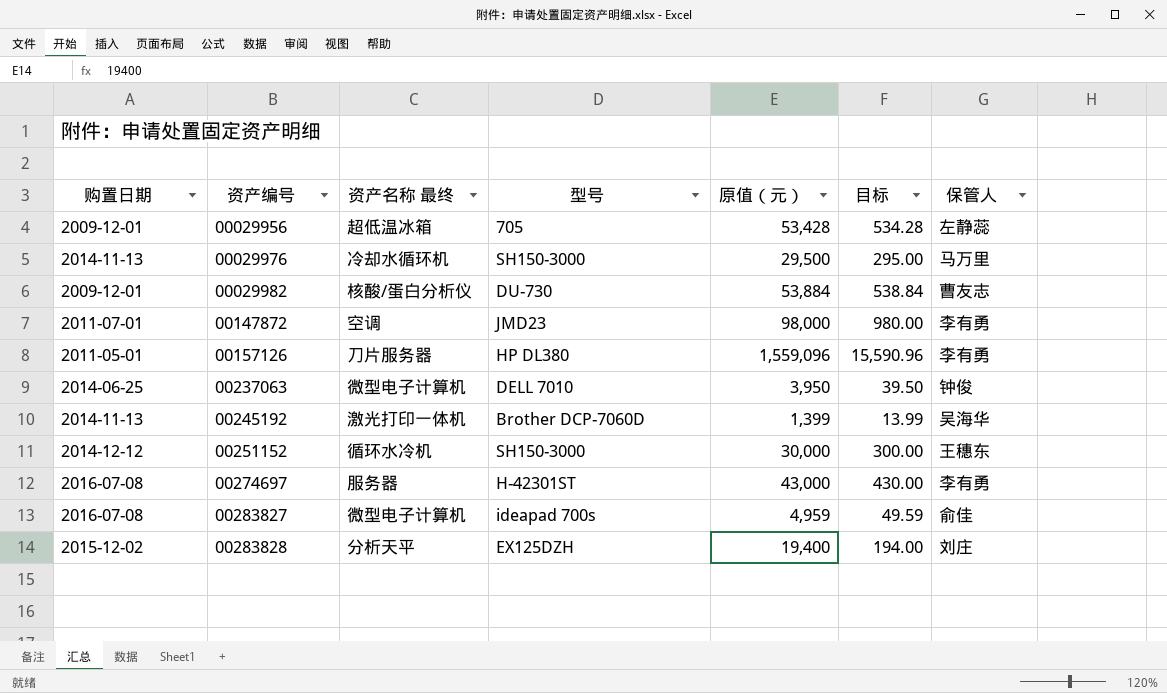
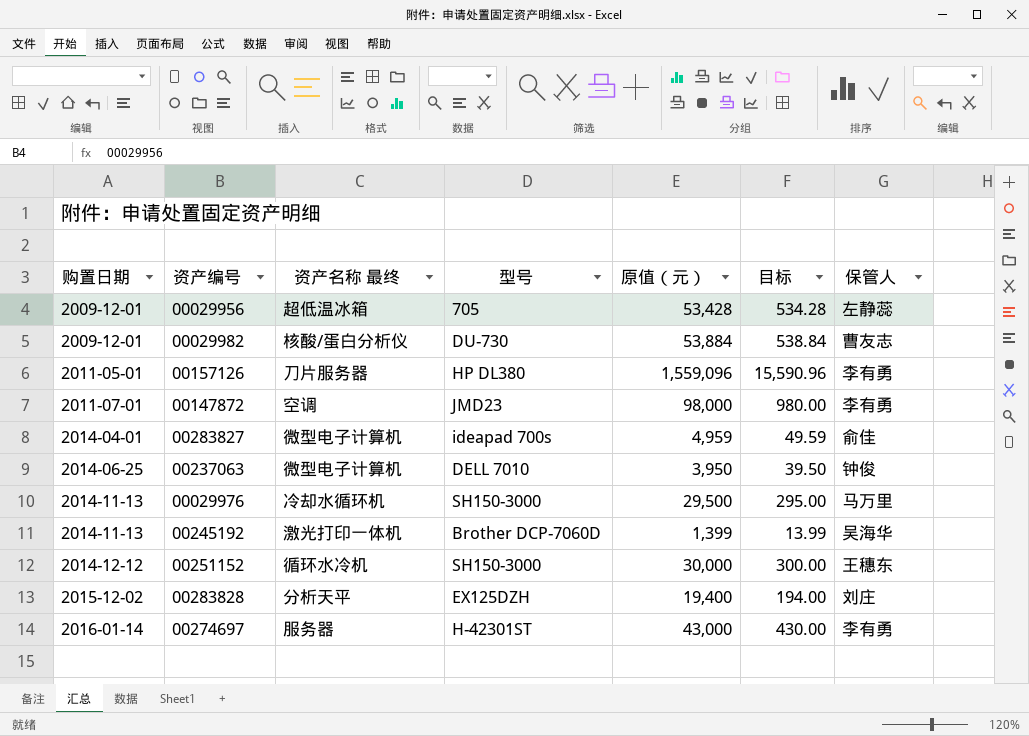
row order: 资产编号 ascending -> 购置日期 ascending
00283827 | 购置日期: 2016-07-08 -> 2014-04-01
00274697 | 购置日期: 2016-07-08 -> 2016-01-14

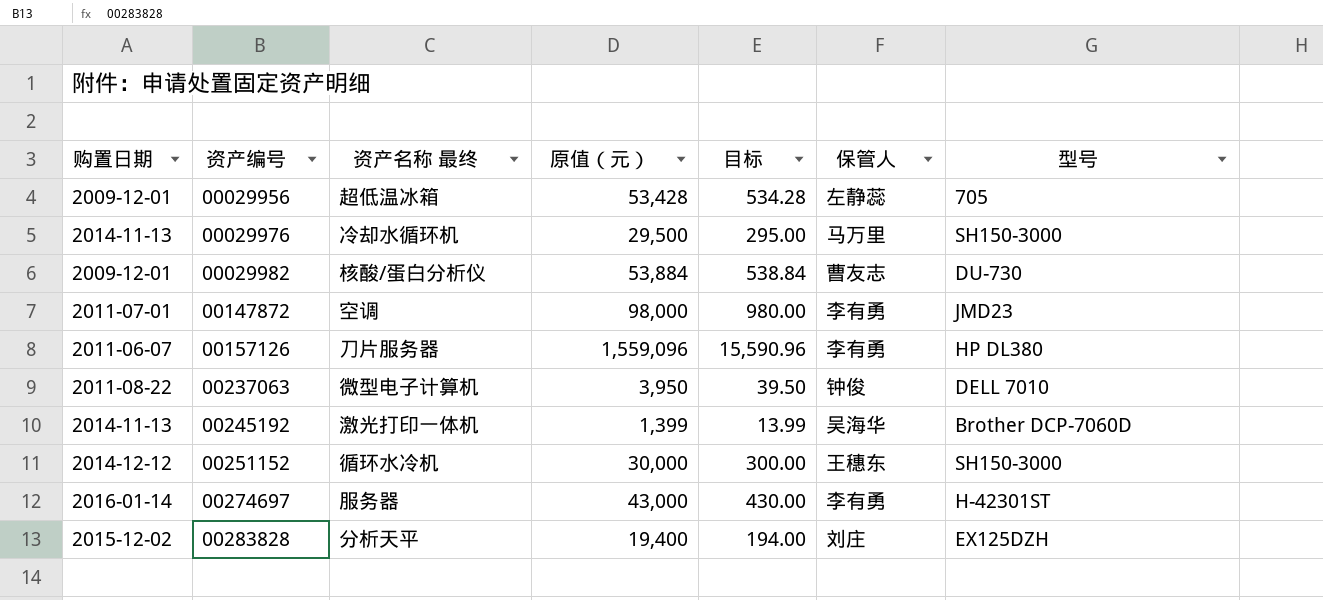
row order: 购置日期 ascending -> 资产编号 ascending
column 型号 | position: 4 -> 7
row 00283827: 2014-04-01 | 微型电子计算机 | ideapad 700s | 4,959 | 49.59 | 俞佳 -> none
00157126 | 购置日期: 2011-05-01 -> 2011-06-07
00237063 | 购置日期: 2014-06-25 -> 2011-08-22

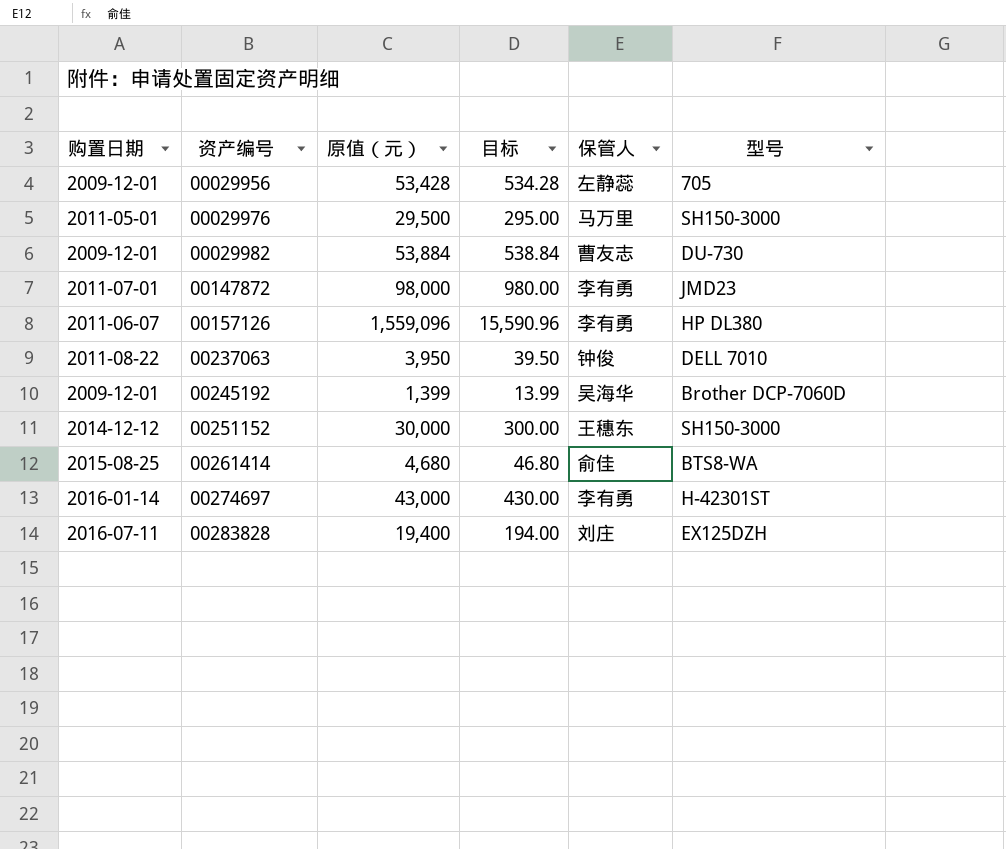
column 资产名称 最终 | position: 3 -> none
00029976 | 购置日期: 2014-11-13 -> 2011-05-01
00245192 | 购置日期: 2014-11-13 -> 2009-12-01
row 00261414: none -> 2015-08-25 | 4,680 | 46.80 | 俞佳 | BTS8-WA
00283828 | 购置日期: 2015-12-02 -> 2016-07-11

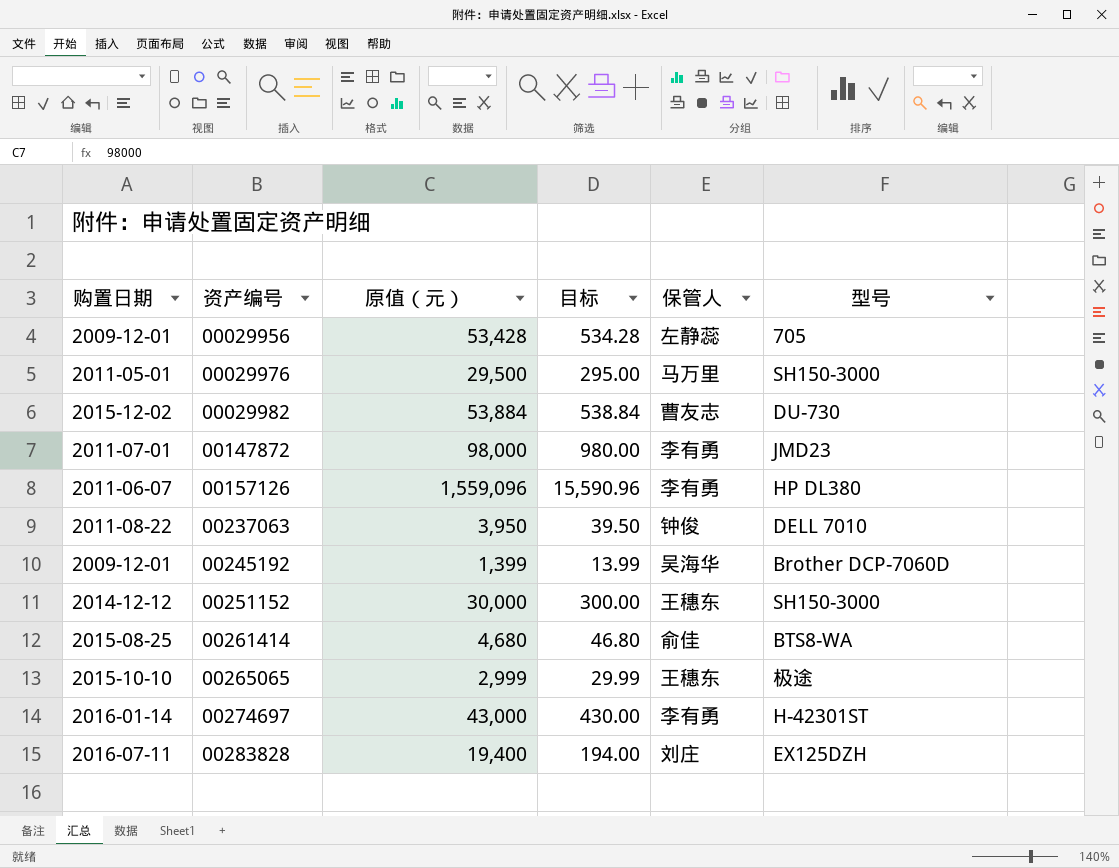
00029982 | 购置日期: 2009-12-01 -> 2015-12-02
row 00265065: none -> 2015-10-10 | 2,999 | 29.99 | 王穗东 | 极途

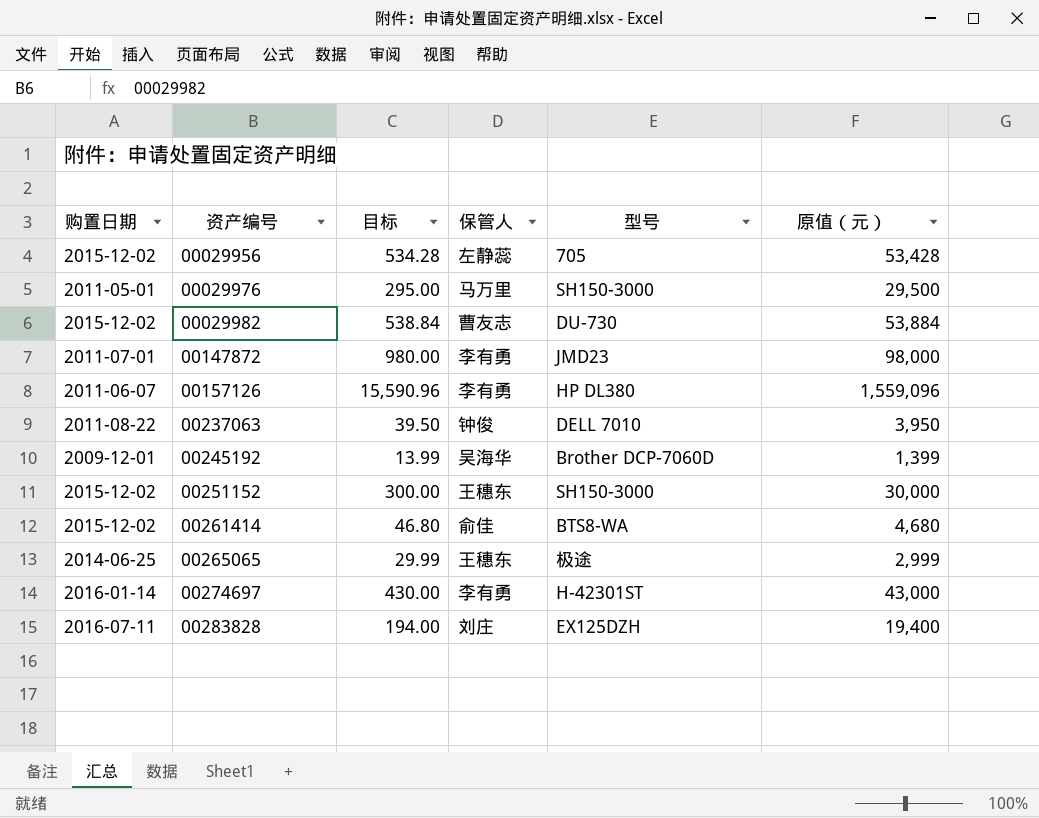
column 原值（元） | position: 3 -> 6
00029956 | 购置日期: 2009-12-01 -> 2015-12-02
00251152 | 购置日期: 2014-12-12 -> 2015-12-02
00261414 | 购置日期: 2015-08-25 -> 2015-12-02
00265065 | 购置日期: 2015-10-10 -> 2014-06-25

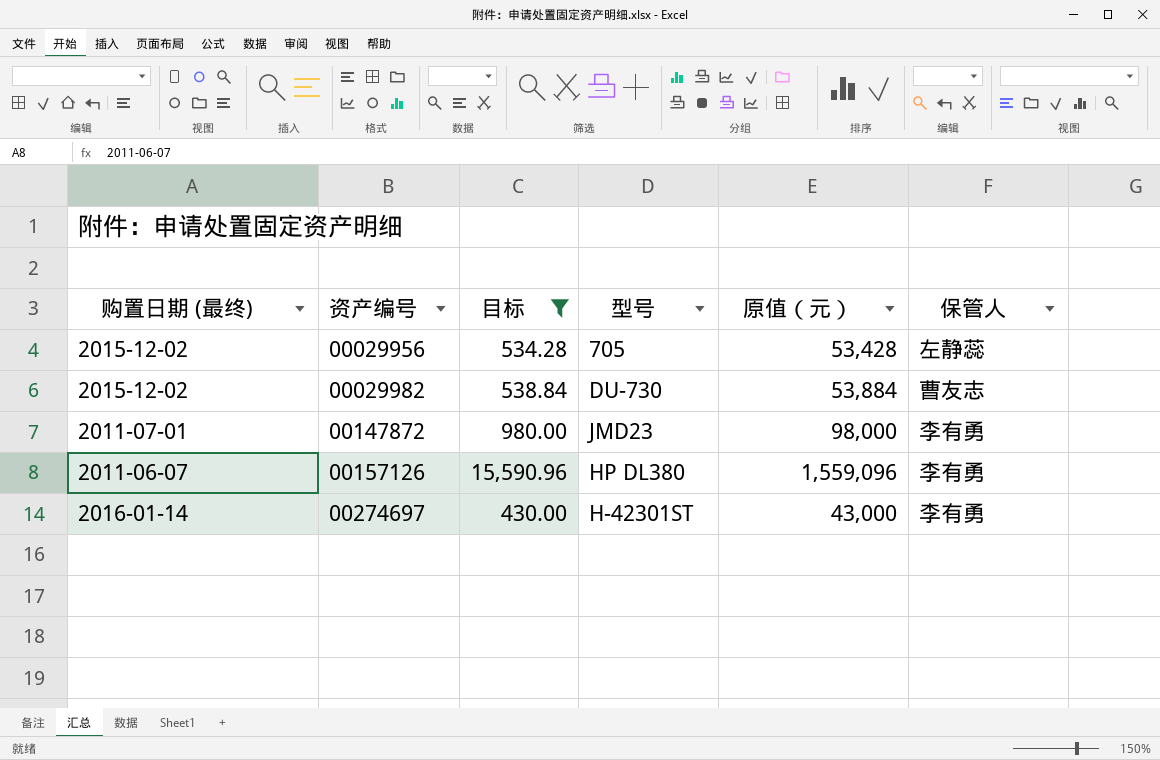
filter: none -> 目标 >= 430.00
column name: 购置日期 -> 购置日期 (最终)
column 保管人 | position: 4 -> 6

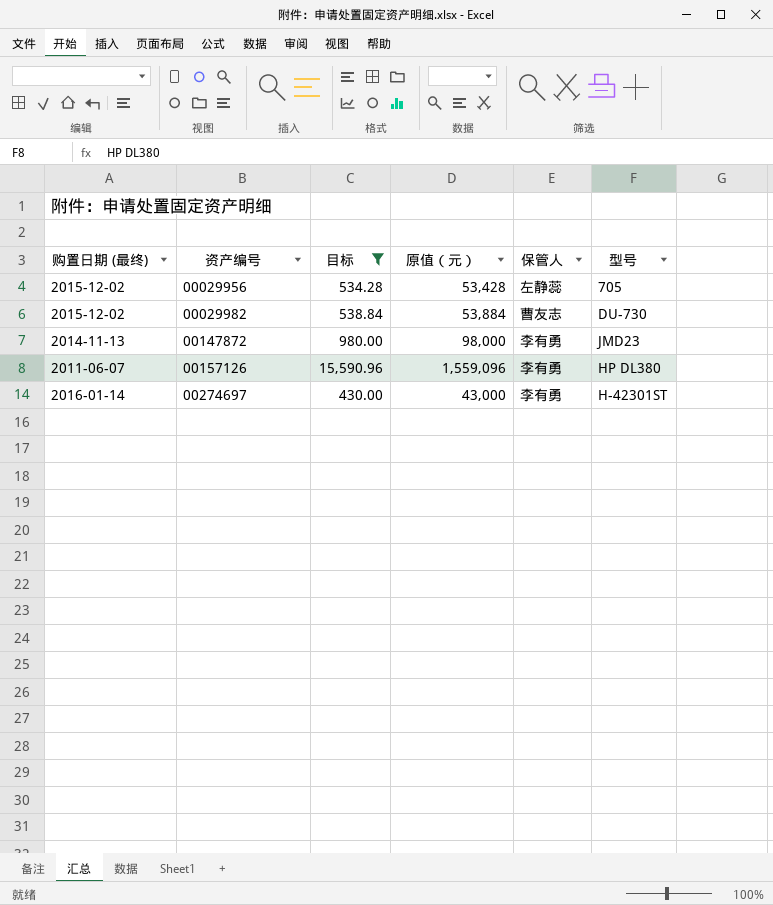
column 型号 | position: 4 -> 6
00147872 | 购置日期 (最终): 2011-07-01 -> 2014-11-13

